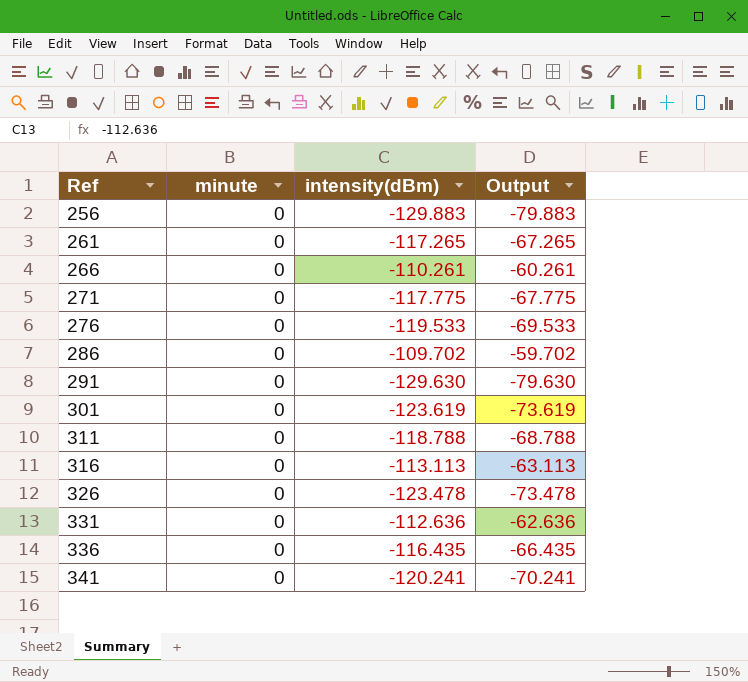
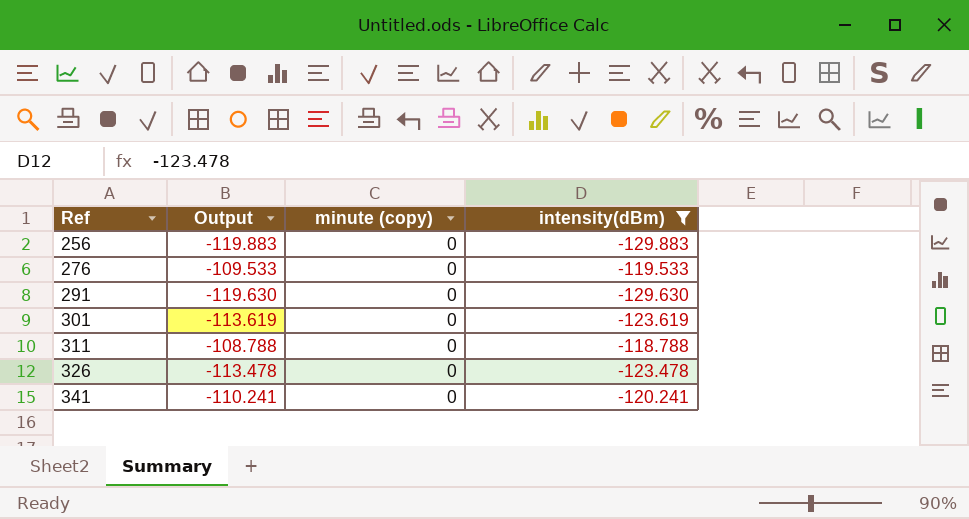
filter: none -> intensity(dBm) <= -118.788
column Output | formula: [intensity(dBm)] + 50 -> [intensity(dBm)] + 10
column Output | position: 4 -> 2
column name: minute -> minute (copy)

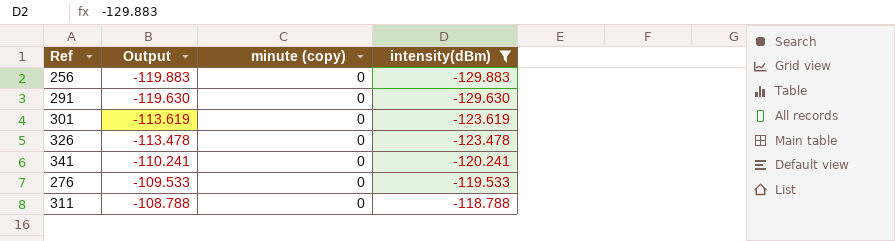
row order: Ref ascending -> Output ascending

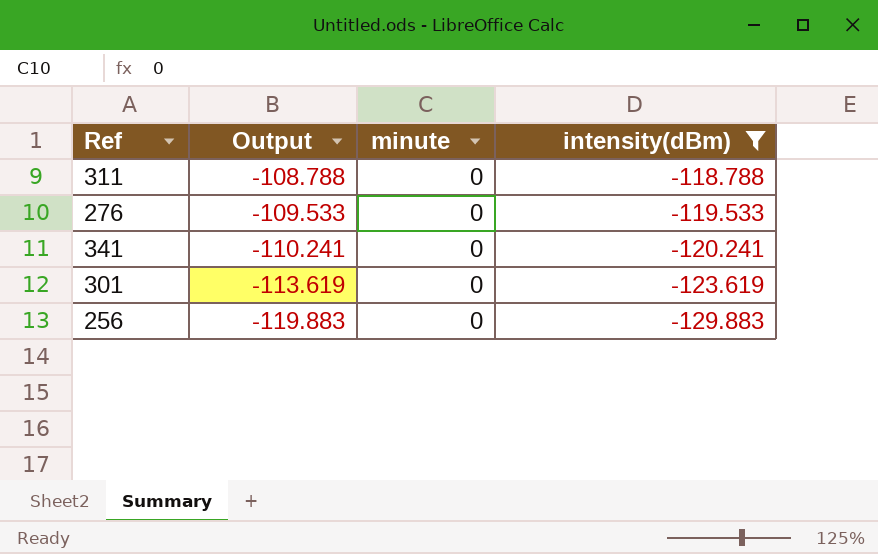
row order: Output ascending -> Output descending
column name: minute (copy) -> minute
row 291: -119.630 | 0 | -129.630 -> none
row 326: -113.478 | 0 | -123.478 -> none

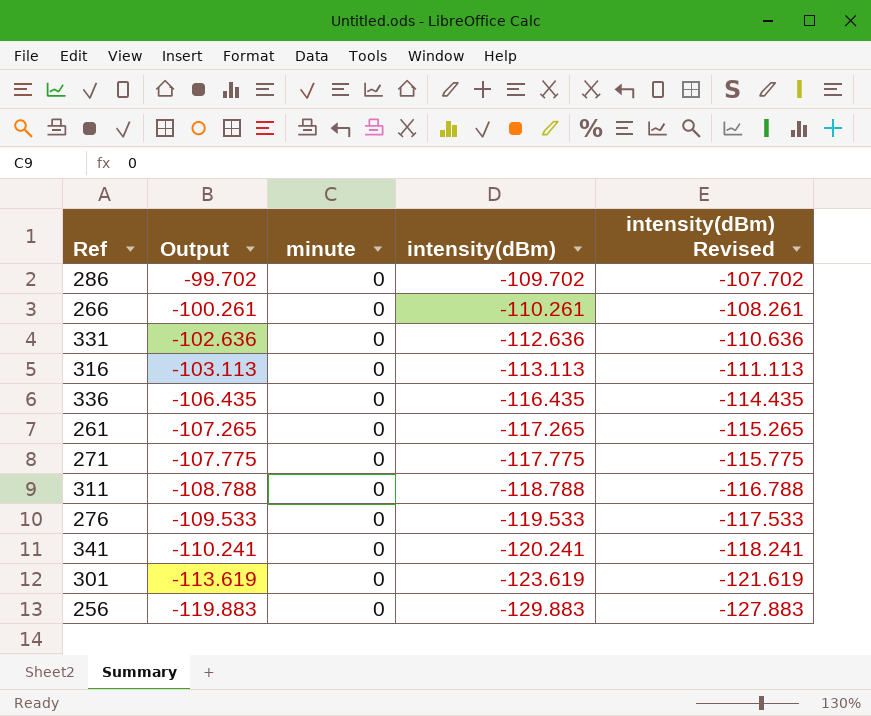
filter: intensity(dBm) <= -118.788 -> none
column intensity(dBm) Revised | formula: none -> [intensity(dBm)] + 2

